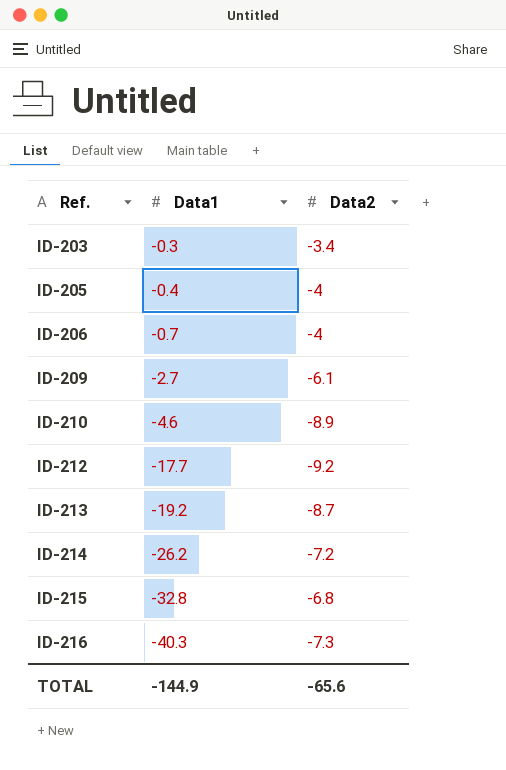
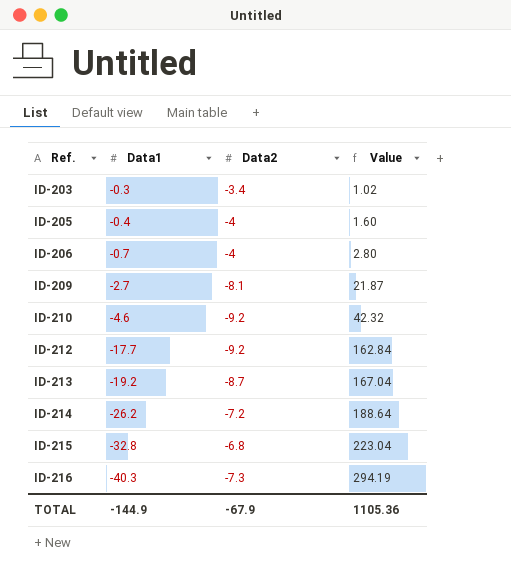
column Value | formula: none -> [Data1] * [Data2]
ID-209 | Data2: -6.1 -> -8.1
ID-210 | Data2: -8.9 -> -9.2
TOTAL | Data2: -65.6 -> -67.9

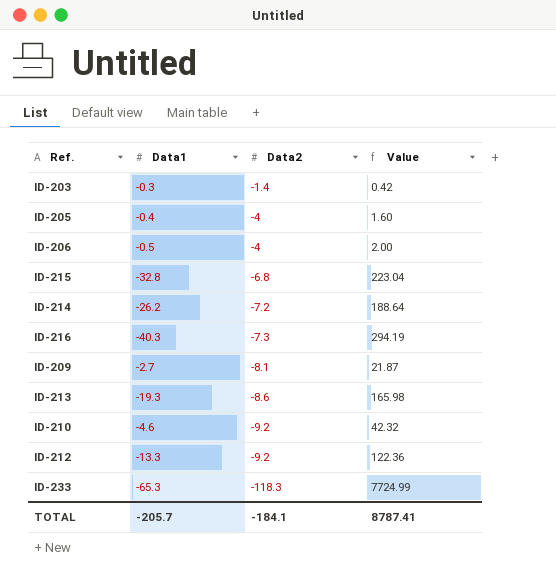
row order: Ref. ascending -> Data2 descending
ID-203 | Data2: -3.4 -> -1.4
ID-203 | Value: 1.02 -> 0.42
ID-206 | Data1: -0.7 -> -0.5
ID-206 | Value: 2.80 -> 2.00
ID-213 | Data1: -19.2 -> -19.3
ID-213 | Data2: -8.7 -> -8.6
ID-213 | Value: 167.04 -> 165.98
ID-212 | Data1: -17.7 -> -13.3
ID-212 | Value: 162.84 -> 122.36
row ID-233: none -> -65.3 | -118.3 | 7724.99
TOTAL | Data1: -144.9 -> -205.7
TOTAL | Data2: -67.9 -> -184.1
TOTAL | Value: 1105.36 -> 8787.41

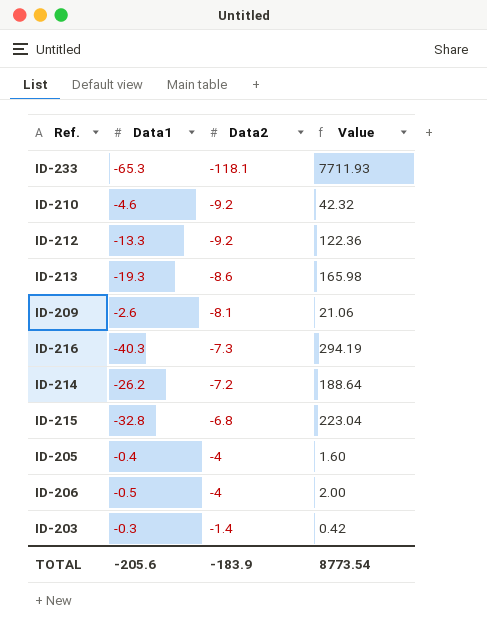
row order: Data2 descending -> Data2 ascending
ID-233 | Data2: -118.3 -> -118.1
ID-233 | Value: 7724.99 -> 7711.93
ID-209 | Data1: -2.7 -> -2.6
ID-209 | Value: 21.87 -> 21.06
TOTAL | Data1: -205.7 -> -205.6
TOTAL | Data2: -184.1 -> -183.9
TOTAL | Value: 8787.41 -> 8773.54

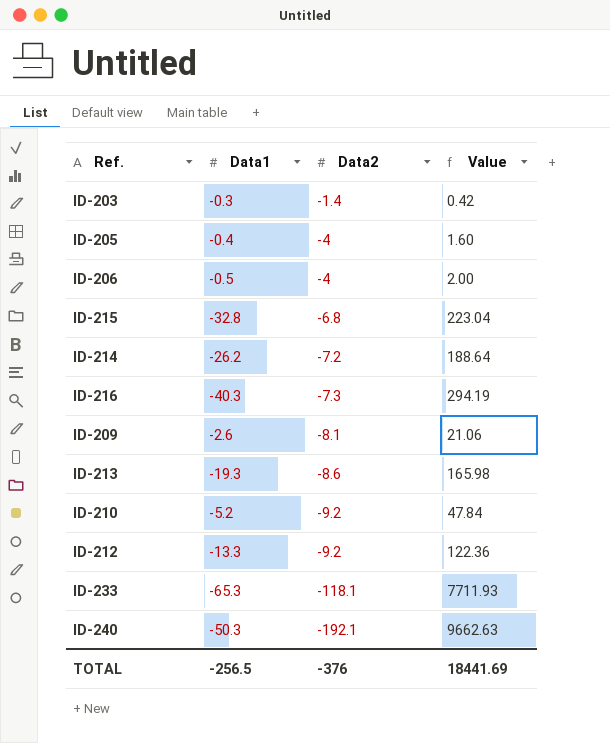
row order: Data2 ascending -> Data2 descending
ID-210 | Data1: -4.6 -> -5.2
ID-210 | Value: 42.32 -> 47.84
row ID-240: none -> -50.3 | -192.1 | 9662.63
TOTAL | Data1: -205.6 -> -256.5
TOTAL | Data2: -183.9 -> -376
TOTAL | Value: 8773.54 -> 18441.69

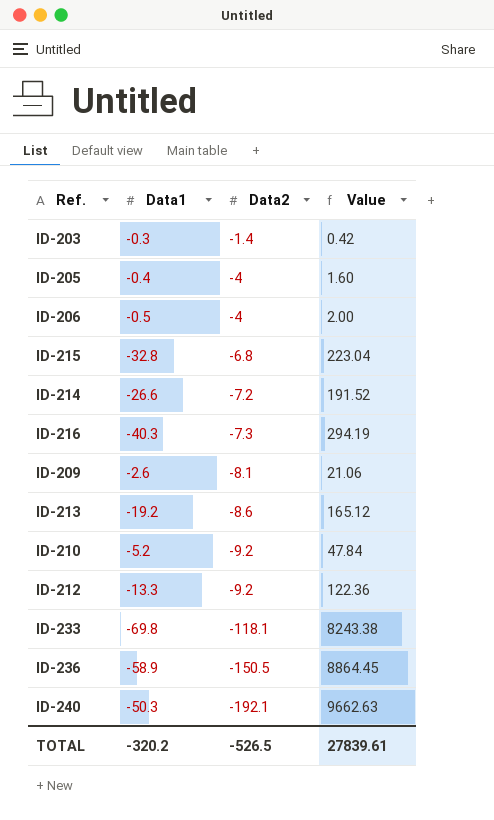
ID-214 | Data1: -26.2 -> -26.6
ID-214 | Value: 188.64 -> 191.52
ID-213 | Data1: -19.3 -> -19.2
ID-213 | Value: 165.98 -> 165.12
ID-233 | Data1: -65.3 -> -69.8
ID-233 | Value: 7711.93 -> 8243.38
row ID-236: none -> -58.9 | -150.5 | 8864.45
TOTAL | Data1: -256.5 -> -320.2
TOTAL | Data2: -376 -> -526.5
TOTAL | Value: 18441.69 -> 27839.61

